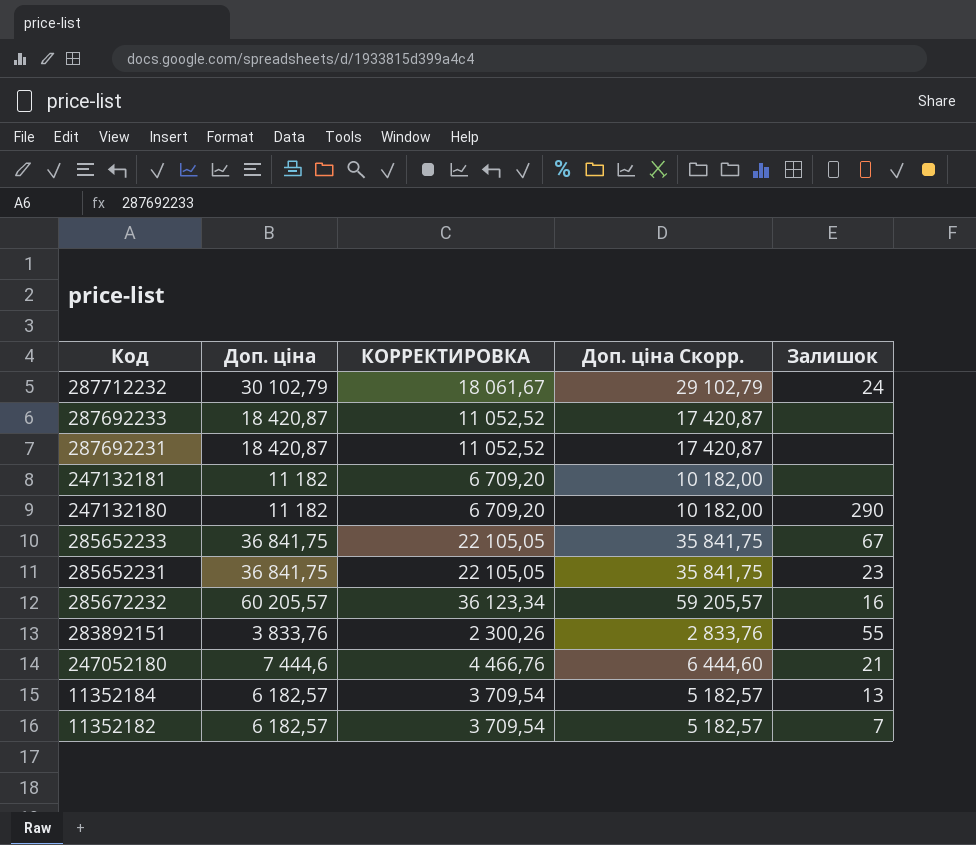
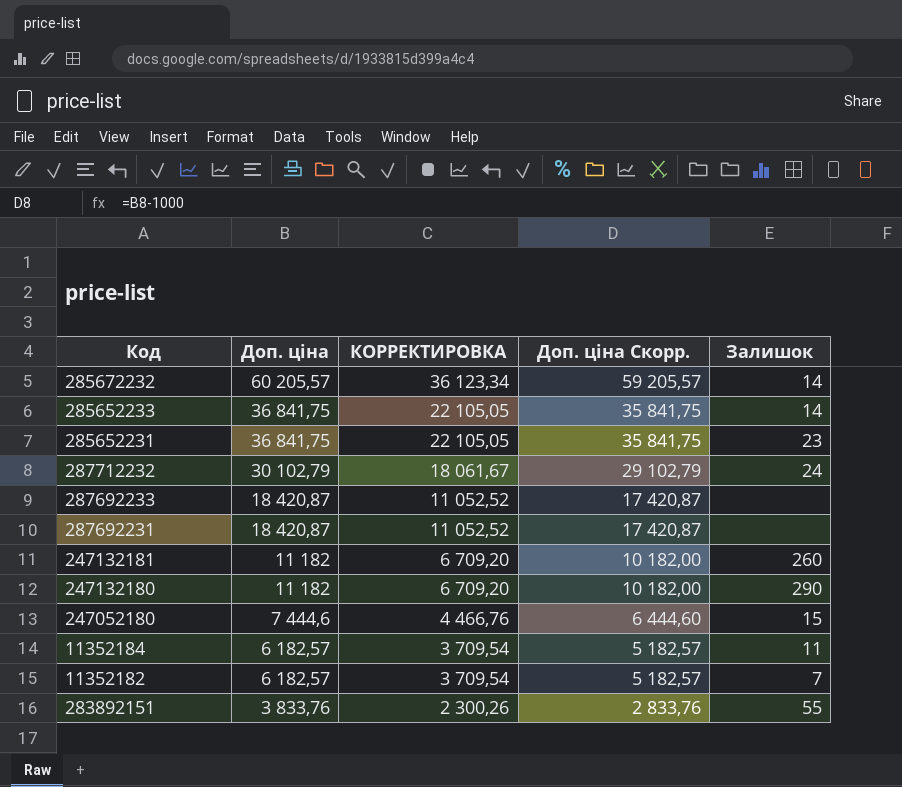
row order: none -> Доп. ціна descending
285672232 | Залишок: 16 -> 14
285652233 | Залишок: 67 -> 14
247132181 | Залишок: none -> 260
247052180 | Залишок: 21 -> 15
11352184 | Залишок: 13 -> 11

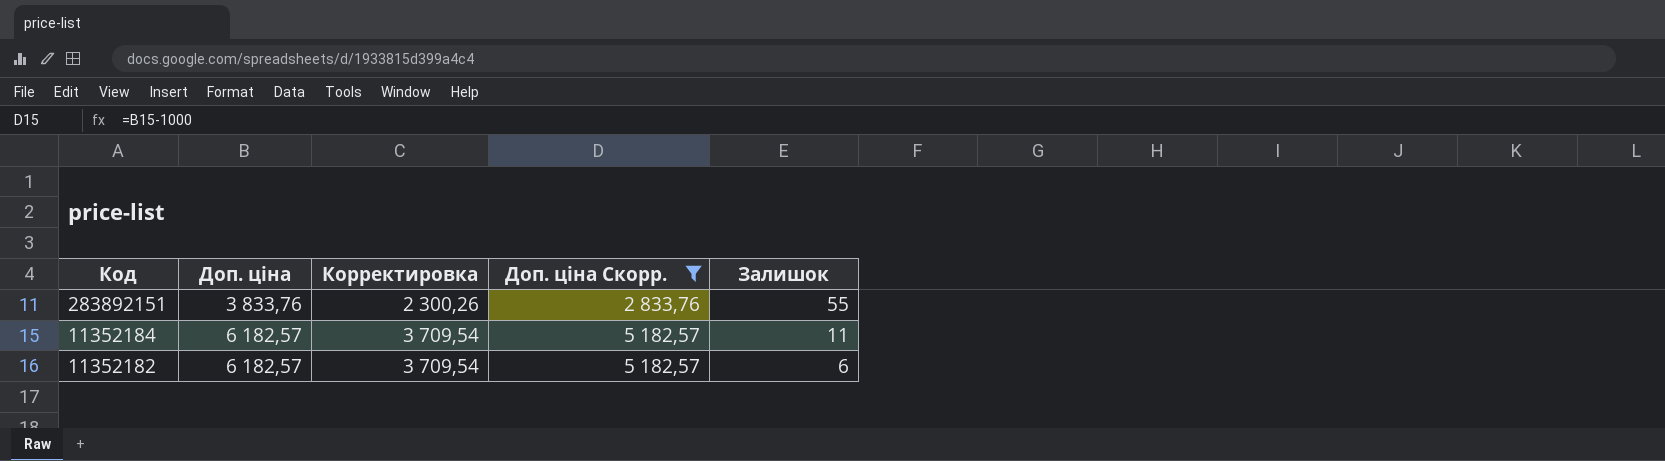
filter: none -> Доп. ціна Скорр. <= 5 182,57
row order: Доп. ціна descending -> Код descending
column name: КОРРЕКТИРОВКА -> Корректировка
11352182 | Залишок: 7 -> 6

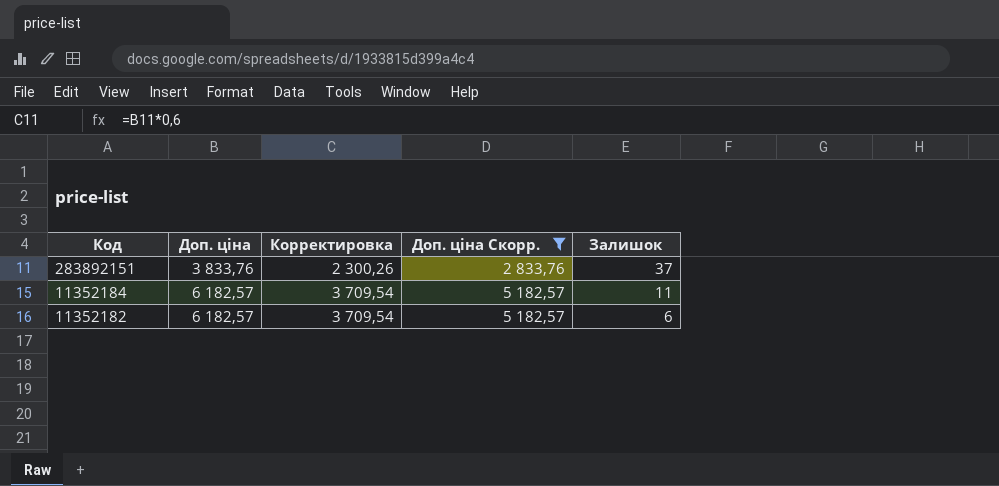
283892151 | Залишок: 55 -> 37

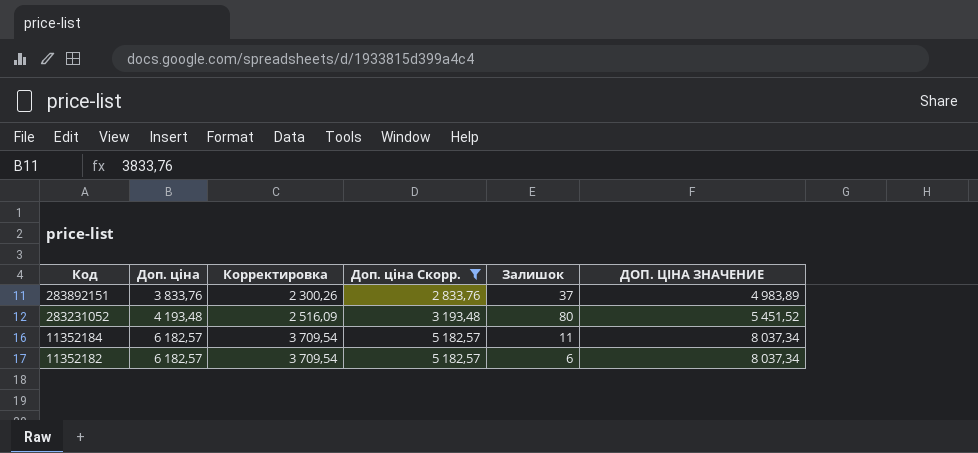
column ДОП. ЦІНА ЗНАЧЕНИЕ | formula: none -> [Доп. ціна] * 1,3
row 283231052: none -> 4 193,48 | 2 516,09 | 3 193,48 | 80 | 5 451,52

